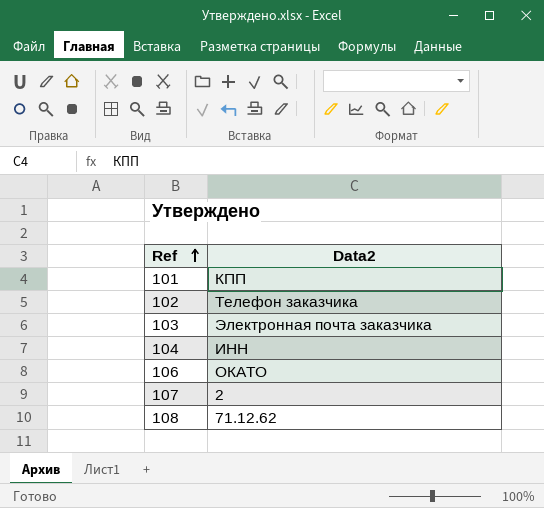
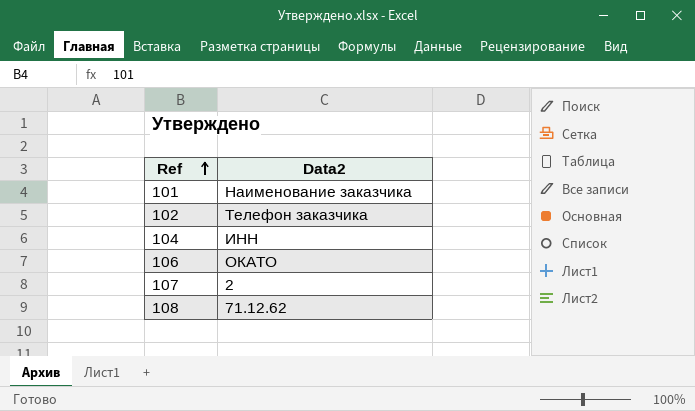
row 103: Электронная почта заказчика -> none
101 | Data2: КПП -> Наименование заказчика

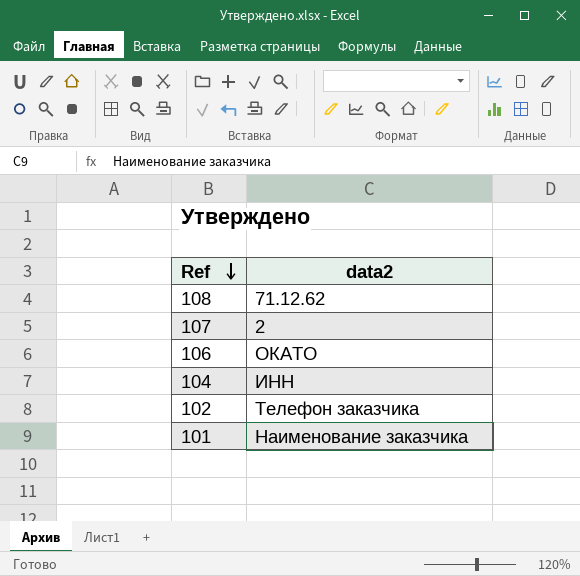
row order: Ref ascending -> Ref descending
column name: Data2 -> data2

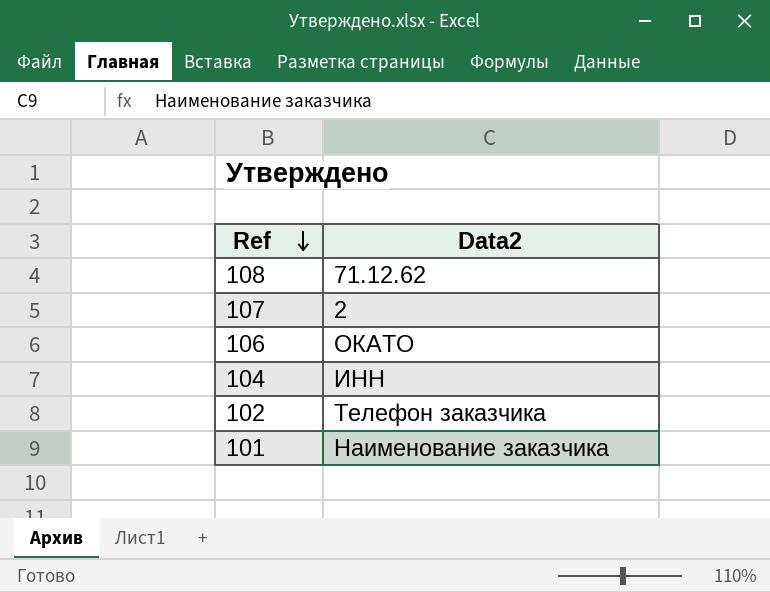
column name: data2 -> Data2

